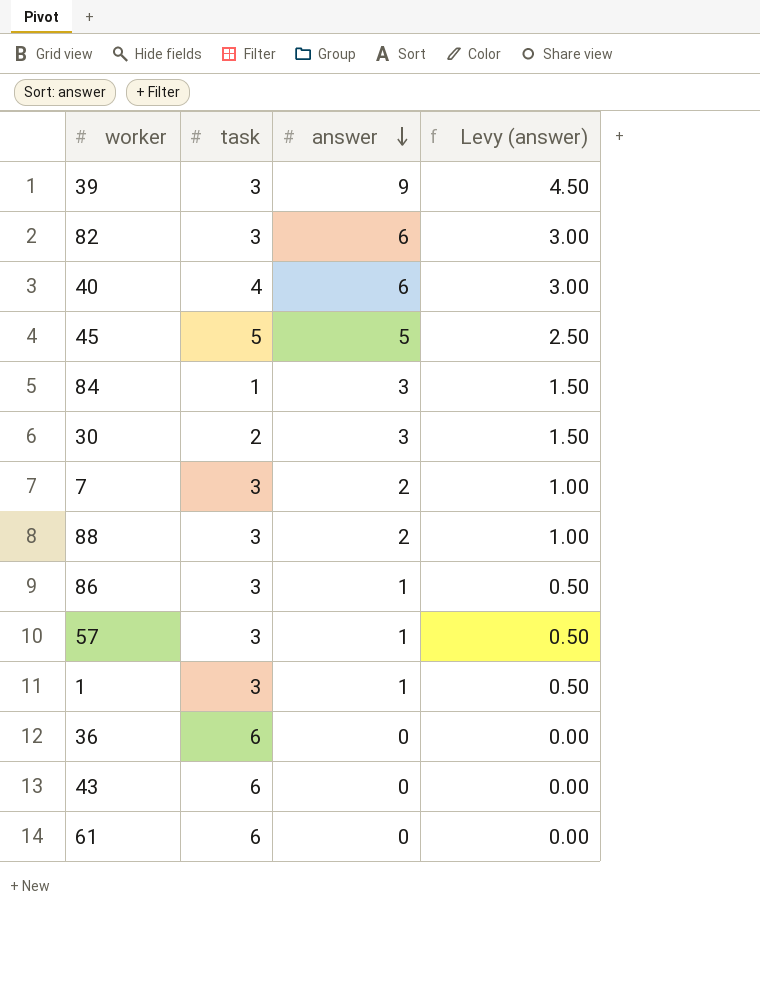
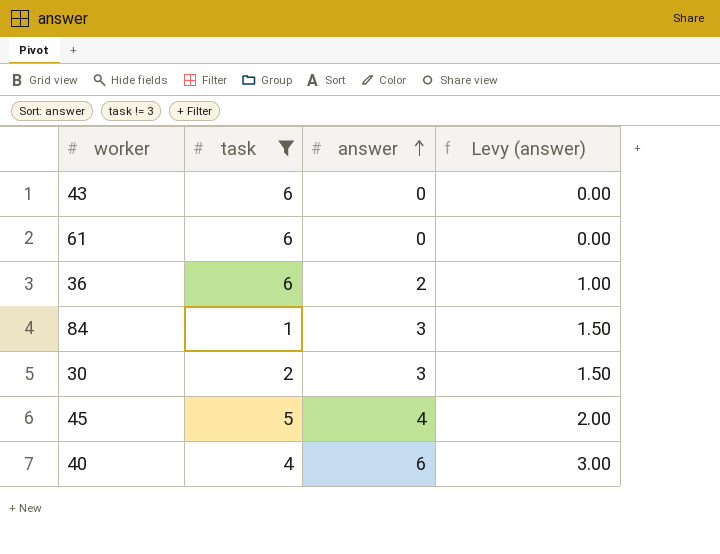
filter: none -> task != 3
row order: answer descending -> answer ascending
36 | answer: 0 -> 2
36 | Levy (answer): 0.00 -> 1.00
45 | answer: 5 -> 4
45 | Levy (answer): 2.50 -> 2.00

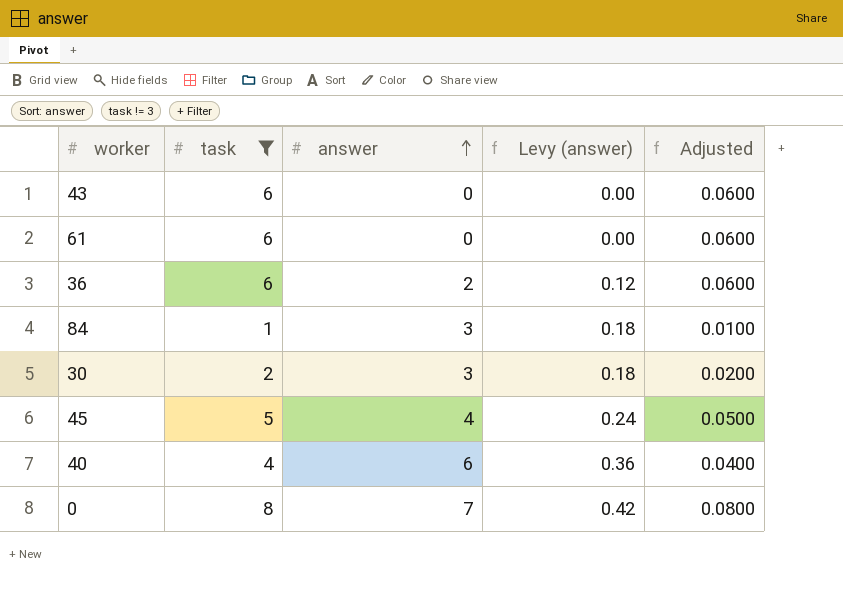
column Levy (answer) | formula: [answer] * 0.5 -> [answer] * 0.06
column Adjusted | formula: none -> [task] * 0.01
row 0: none -> 8 | 7 | 0.42 | 0.0800

